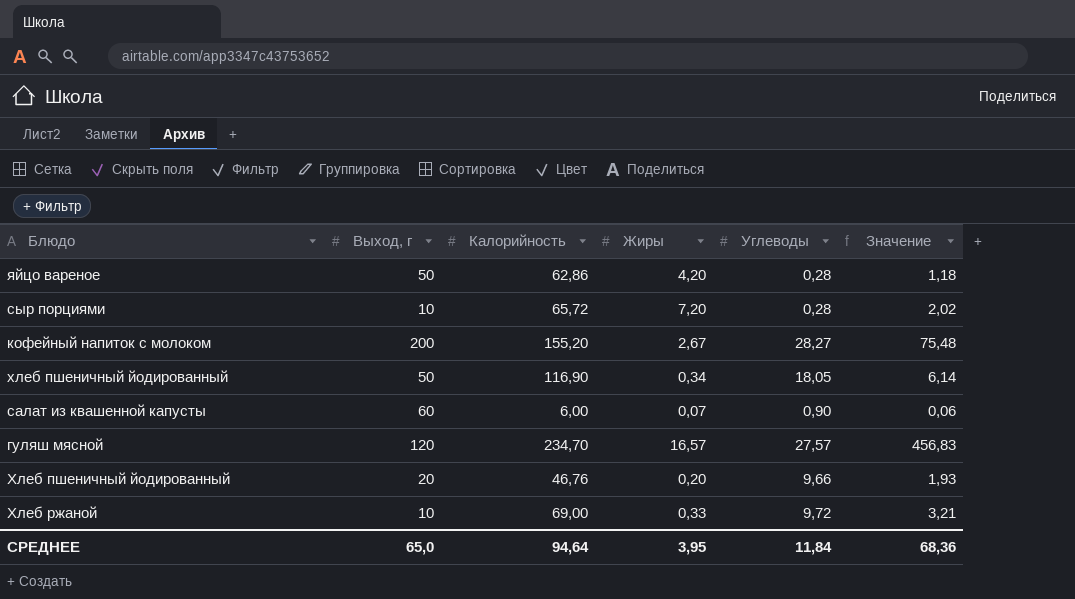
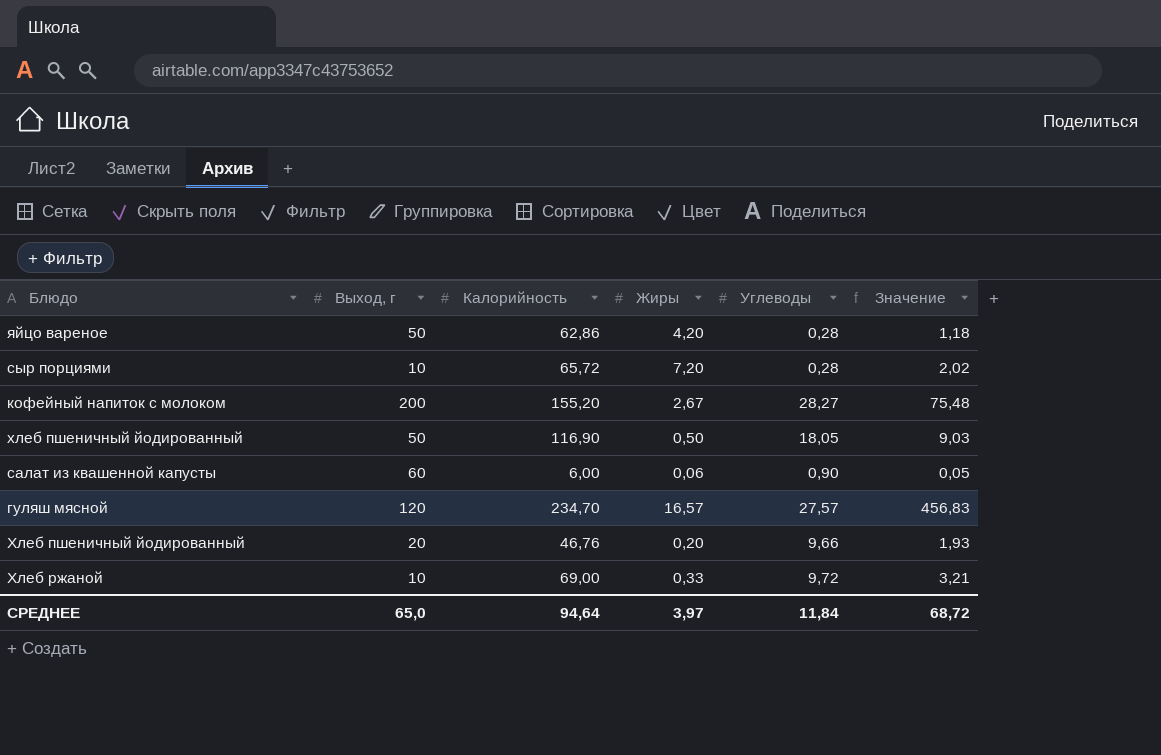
хлеб пшеничный йодированный | Жиры: 0,34 -> 0,50
хлеб пшеничный йодированный | Значение: 6,14 -> 9,03
салат из квашенной капусты | Жиры: 0,07 -> 0,06
салат из квашенной капусты | Значение: 0,06 -> 0,05
СРЕДНЕЕ | Жиры: 3,95 -> 3,97
СРЕДНЕЕ | Значение: 68,36 -> 68,72

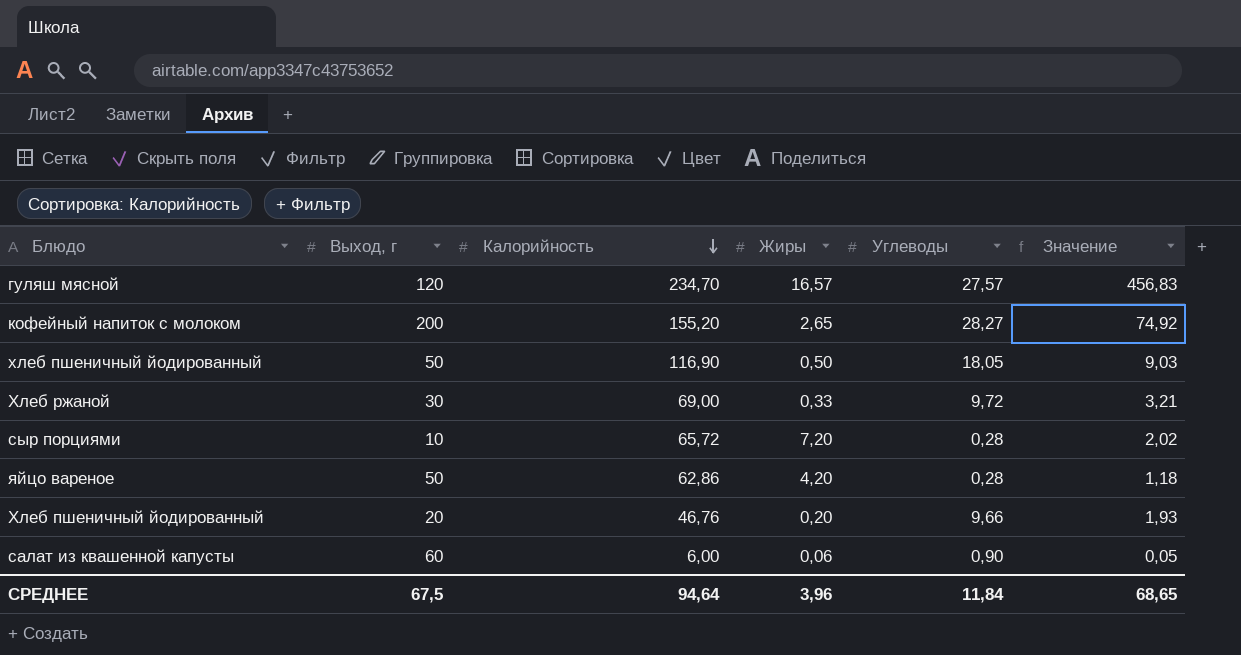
row order: none -> Калорийность descending
кофейный напиток с молоком | Жиры: 2,67 -> 2,65
кофейный напиток с молоком | Значение: 75,48 -> 74,92
Хлеб ржаной | Выход, г: 10 -> 30
СРЕДНЕЕ | Выход, г: 65,0 -> 67,5
СРЕДНЕЕ | Жиры: 3,97 -> 3,96
СРЕДНЕЕ | Значение: 68,72 -> 68,65

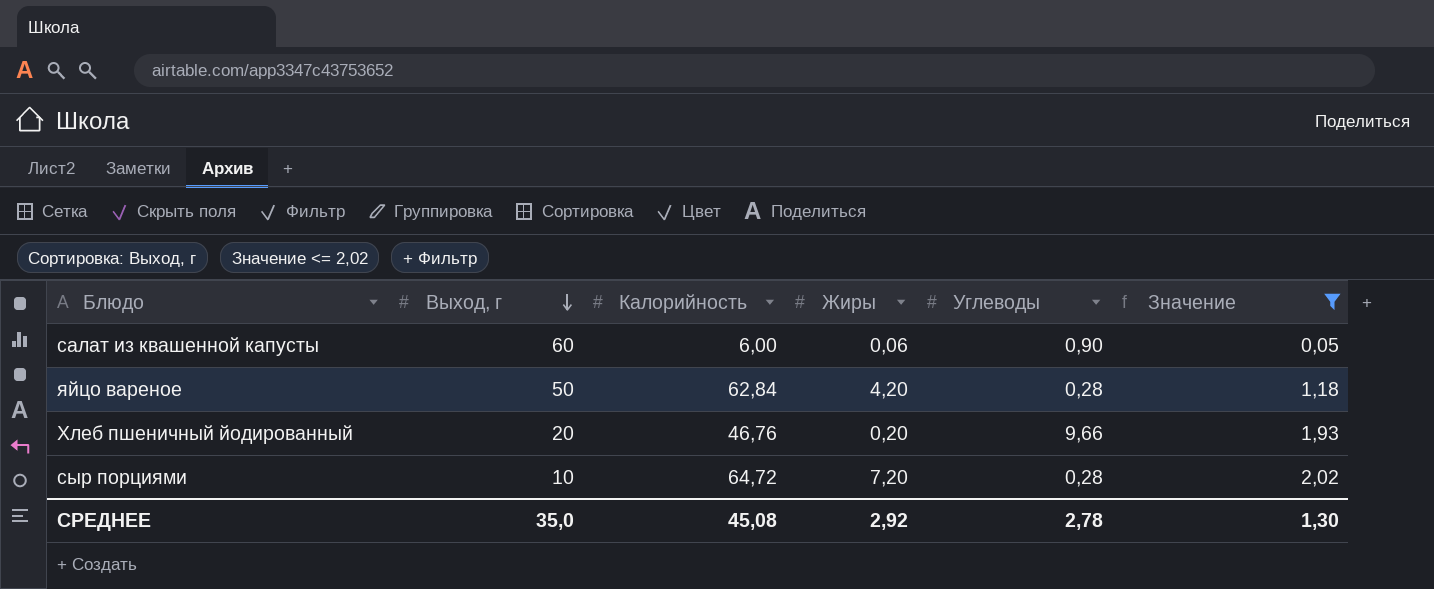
filter: none -> Значение <= 2,02
row order: Калорийность descending -> Выход, г descending
яйцо вареное | Калорийность: 62,86 -> 62,84
сыр порциями | Калорийность: 65,72 -> 64,72
СРЕДНЕЕ | Выход, г: 67,5 -> 35,0
СРЕДНЕЕ | Калорийность: 94,64 -> 45,08
СРЕДНЕЕ | Жиры: 3,96 -> 2,92
СРЕДНЕЕ | Углеводы: 11,84 -> 2,78
СРЕДНЕЕ | Значение: 68,65 -> 1,30

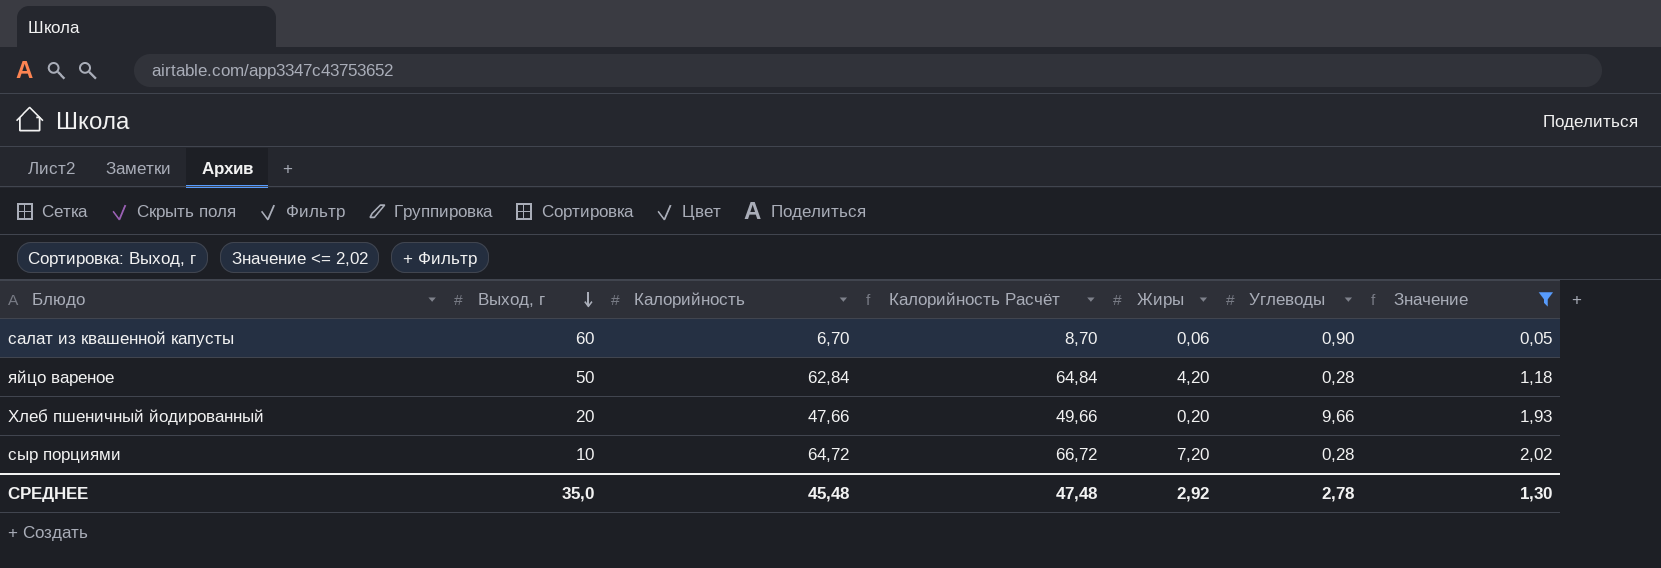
column Калорийность Расчёт | formula: none -> [Калорийность] + 2
салат из квашенной капусты | Калорийность: 6,00 -> 6,70
Хлеб пшеничный йодированный | Калорийность: 46,76 -> 47,66
СРЕДНЕЕ | Калорийность: 45,08 -> 45,48

